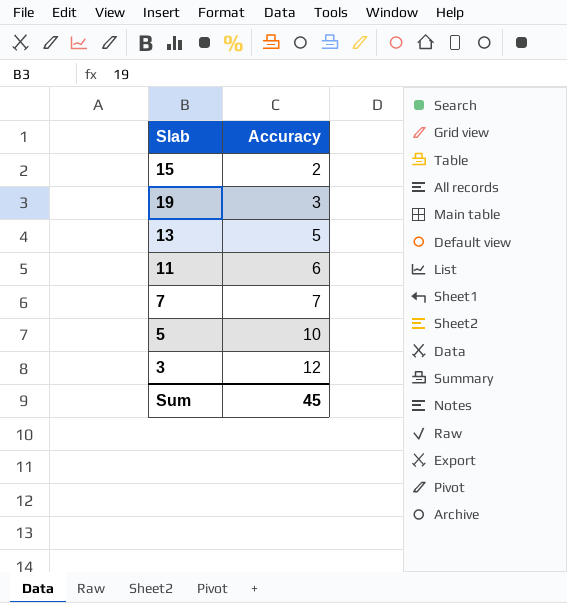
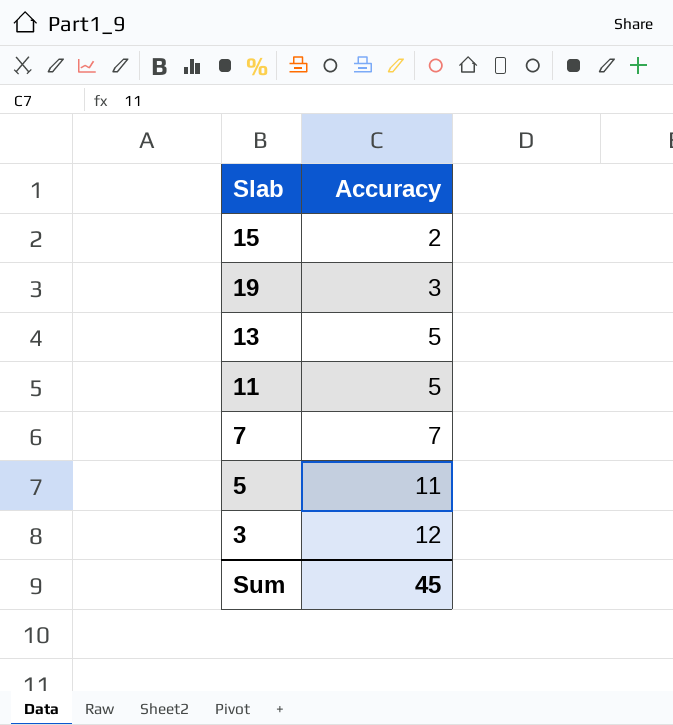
11 | Accuracy: 6 -> 5
5 | Accuracy: 10 -> 11

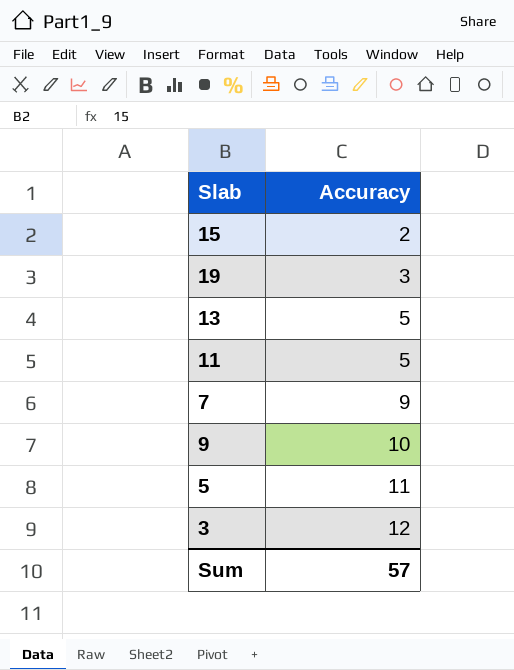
7 | Accuracy: 7 -> 9
row 9: none -> 10
Sum | Accuracy: 45 -> 57

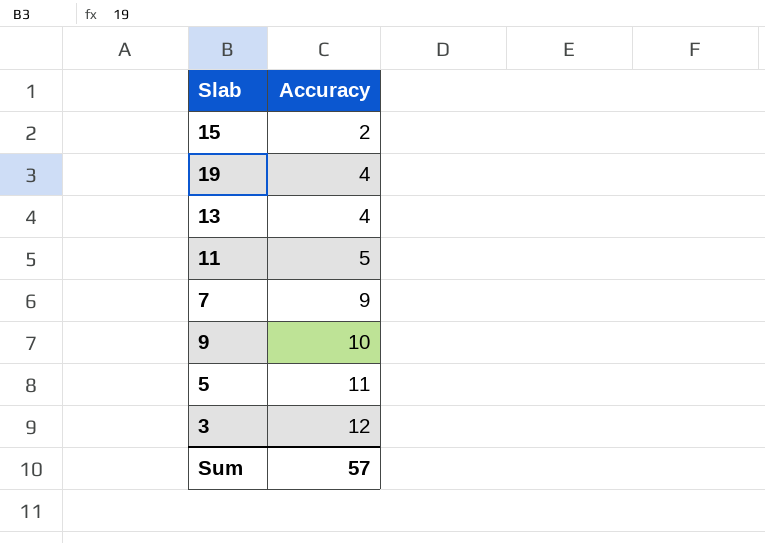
19 | Accuracy: 3 -> 4
13 | Accuracy: 5 -> 4

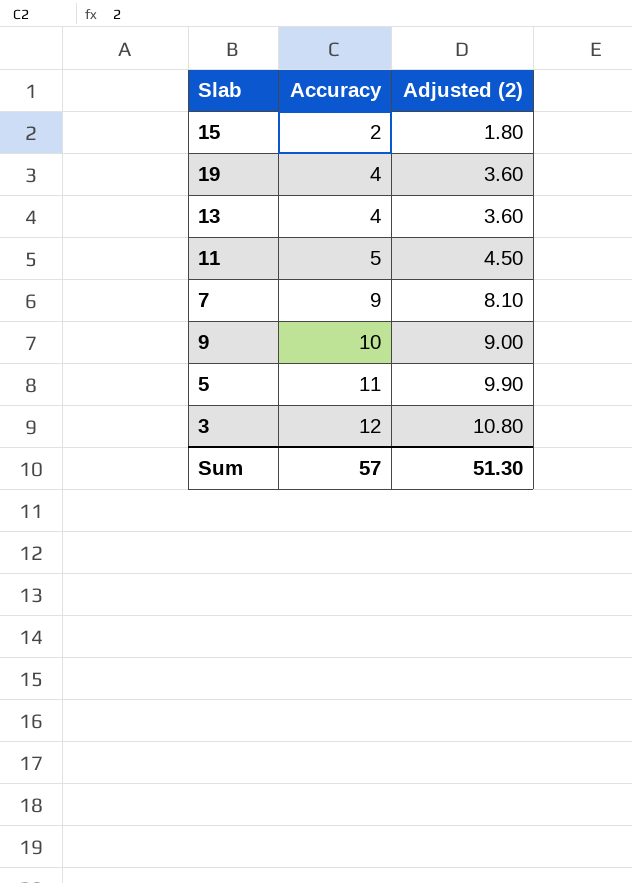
column Adjusted (2) | formula: none -> [Accuracy] * 0.9

